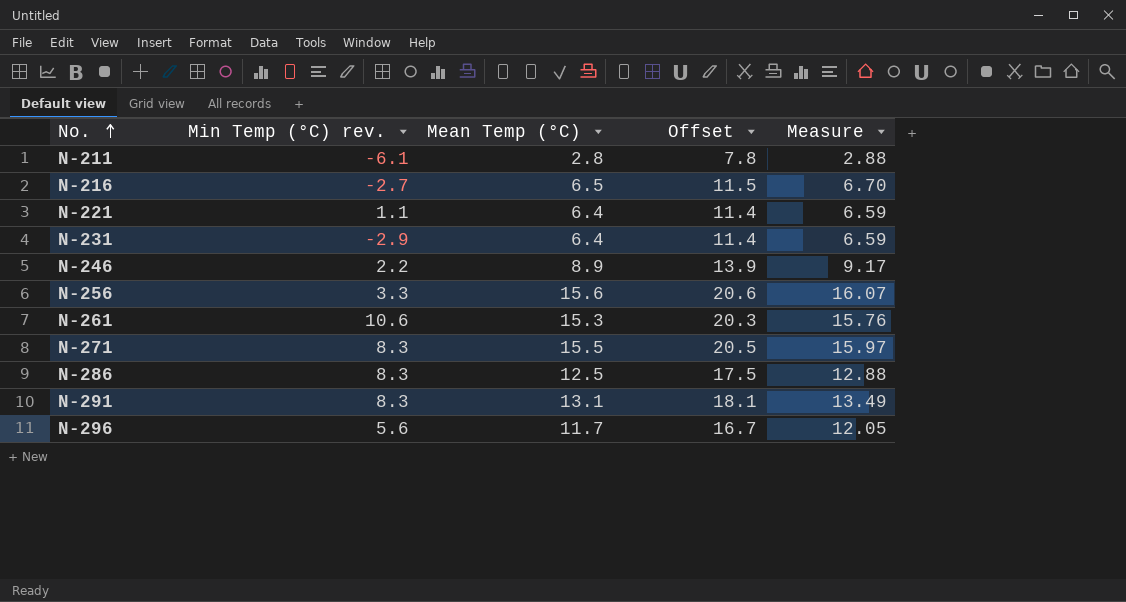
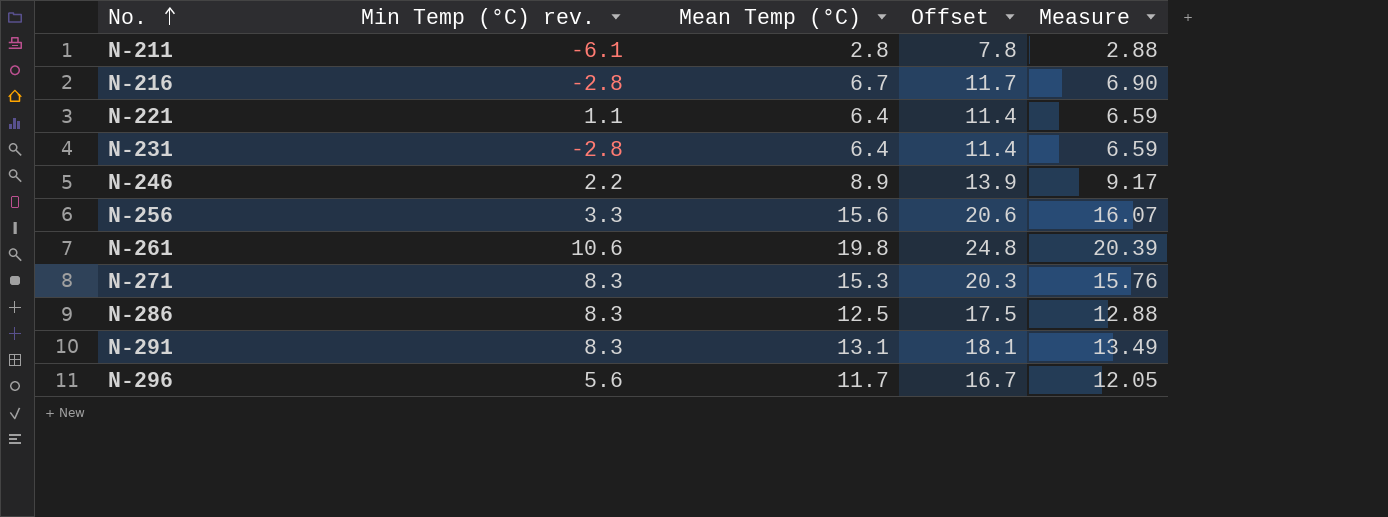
N-216 | Min Temp (°C) rev.: -2.7 -> -2.8
N-216 | Mean Temp (°C): 6.5 -> 6.7
N-216 | Offset: 11.5 -> 11.7
N-216 | Measure: 6.70 -> 6.90
N-231 | Min Temp (°C) rev.: -2.9 -> -2.8
N-261 | Mean Temp (°C): 15.3 -> 19.8
N-261 | Offset: 20.3 -> 24.8
N-261 | Measure: 15.76 -> 20.39
N-271 | Mean Temp (°C): 15.5 -> 15.3
N-271 | Offset: 20.5 -> 20.3
N-271 | Measure: 15.97 -> 15.76

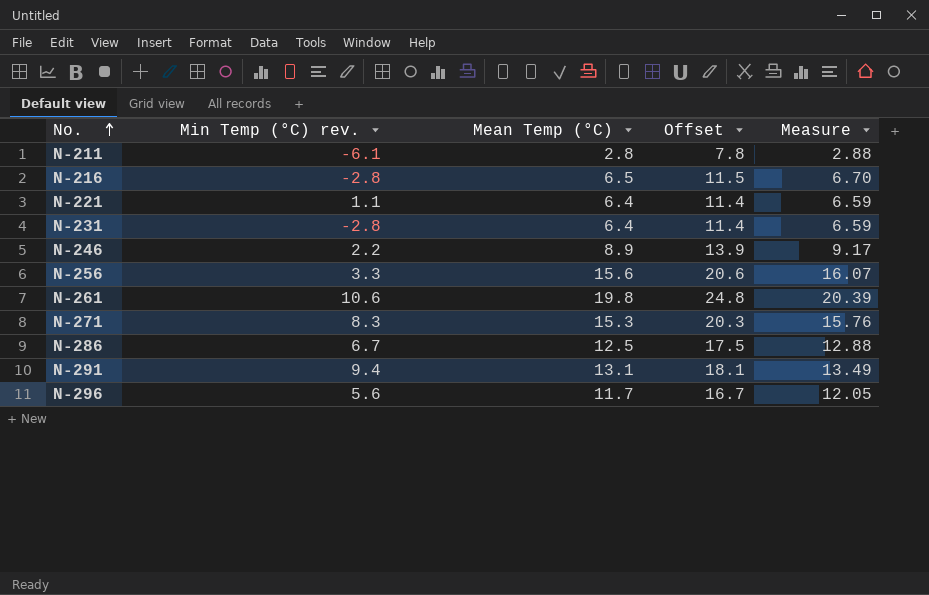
N-216 | Mean Temp (°C): 6.7 -> 6.5
N-216 | Offset: 11.7 -> 11.5
N-216 | Measure: 6.90 -> 6.70
N-286 | Min Temp (°C) rev.: 8.3 -> 6.7
N-291 | Min Temp (°C) rev.: 8.3 -> 9.4

